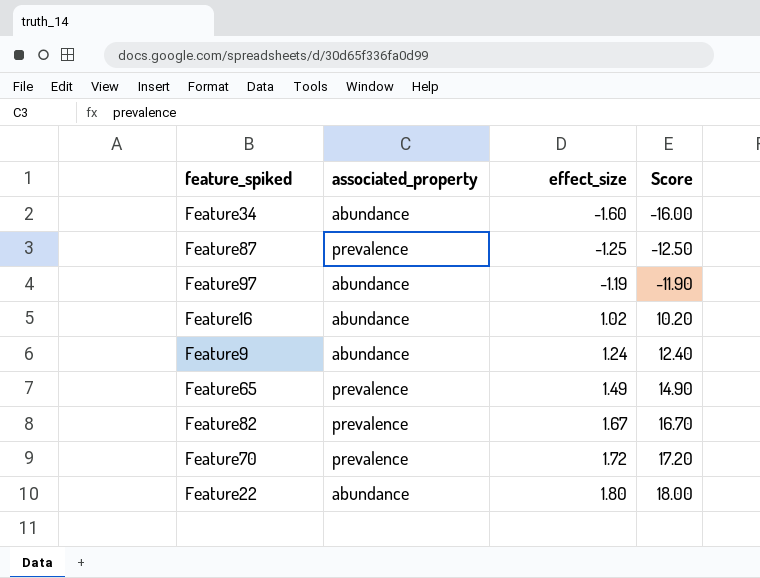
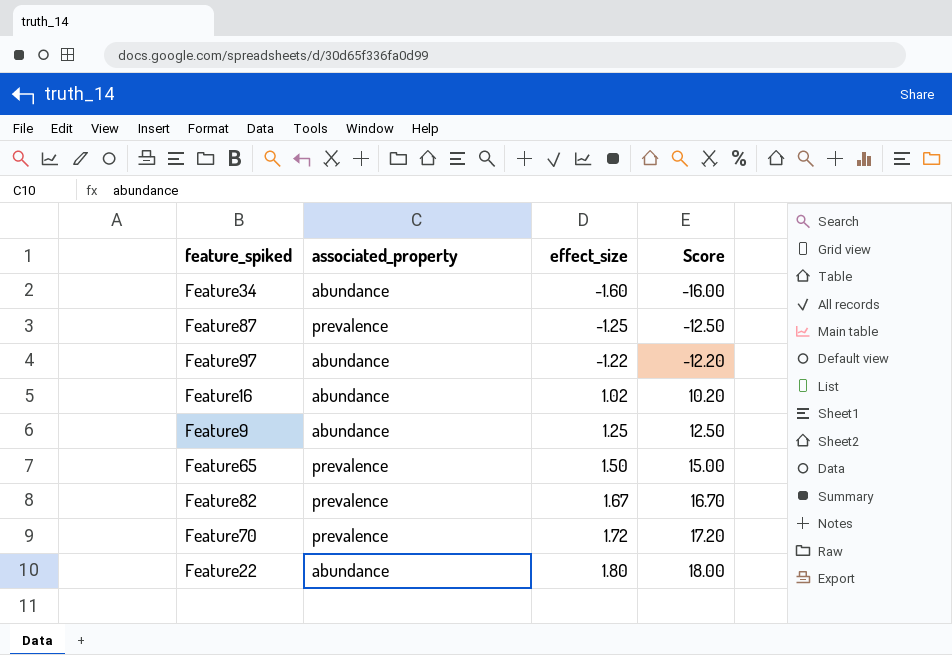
Feature97 | effect_size: -1.19 -> -1.22
Feature97 | Score: -11.90 -> -12.20
Feature9 | effect_size: 1.24 -> 1.25
Feature9 | Score: 12.40 -> 12.50
Feature65 | effect_size: 1.49 -> 1.50
Feature65 | Score: 14.90 -> 15.00

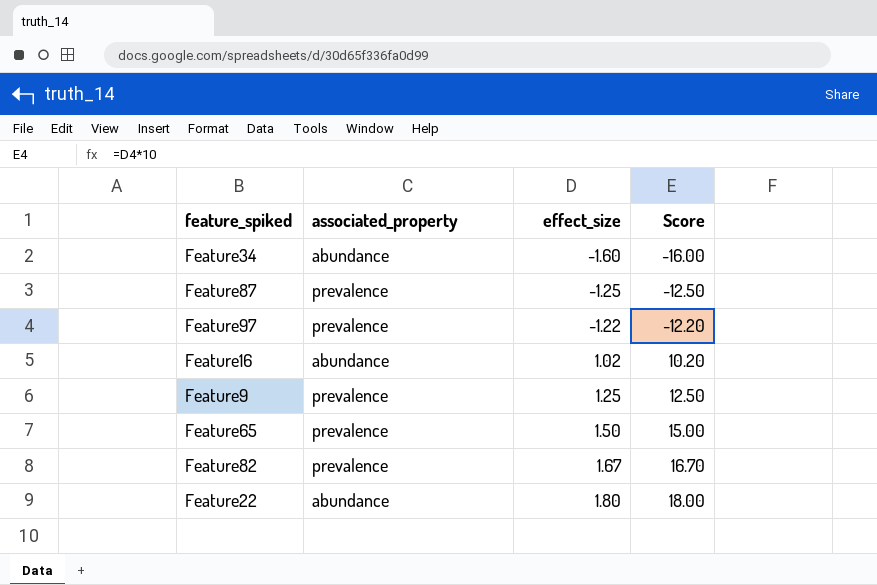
row Feature70: prevalence | 1.72 | 17.20 -> none
Feature97 | associated_property: abundance -> prevalence
Feature9 | associated_property: abundance -> prevalence

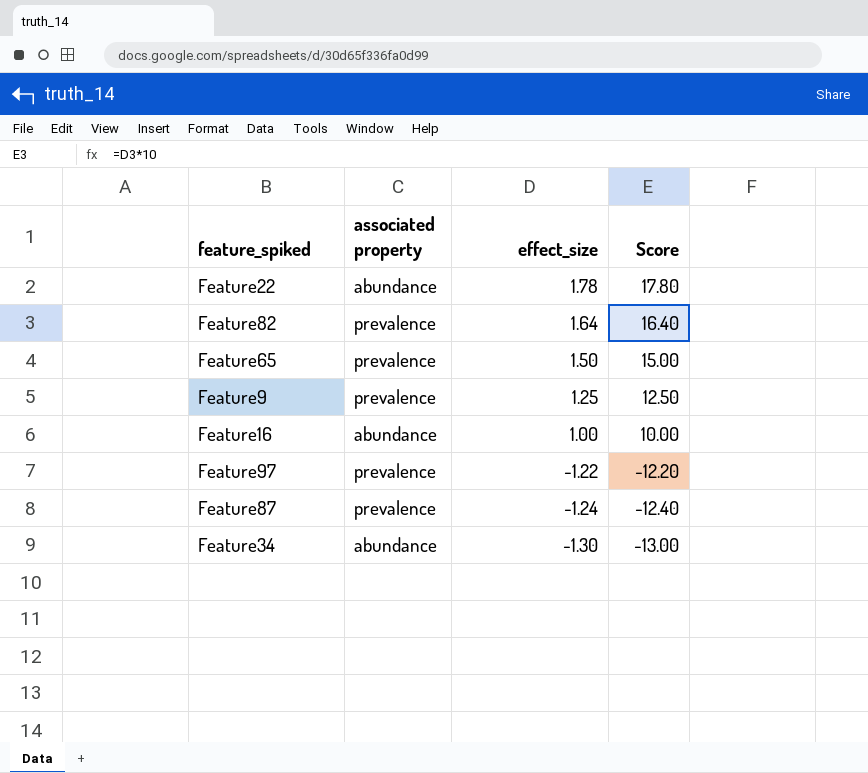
row order: effect_size ascending -> effect_size descending
column name: associated_property -> associated property
Feature22 | effect_size: 1.80 -> 1.78
Feature22 | Score: 18.00 -> 17.80
Feature82 | effect_size: 1.67 -> 1.64
Feature82 | Score: 16.70 -> 16.40
Feature16 | effect_size: 1.02 -> 1.00
Feature16 | Score: 10.20 -> 10.00
Feature87 | effect_size: -1.25 -> -1.24
Feature87 | Score: -12.50 -> -12.40
Feature34 | effect_size: -1.60 -> -1.30
Feature34 | Score: -16.00 -> -13.00

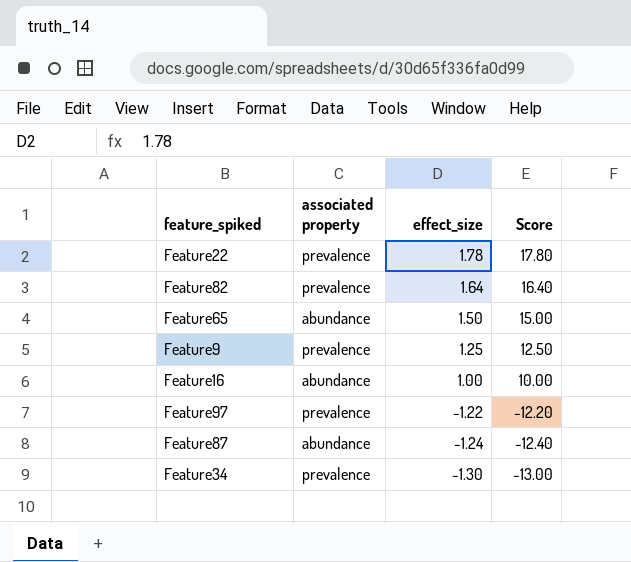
Feature22 | associated property: abundance -> prevalence
Feature65 | associated property: prevalence -> abundance
Feature87 | associated property: prevalence -> abundance
Feature34 | associated property: abundance -> prevalence

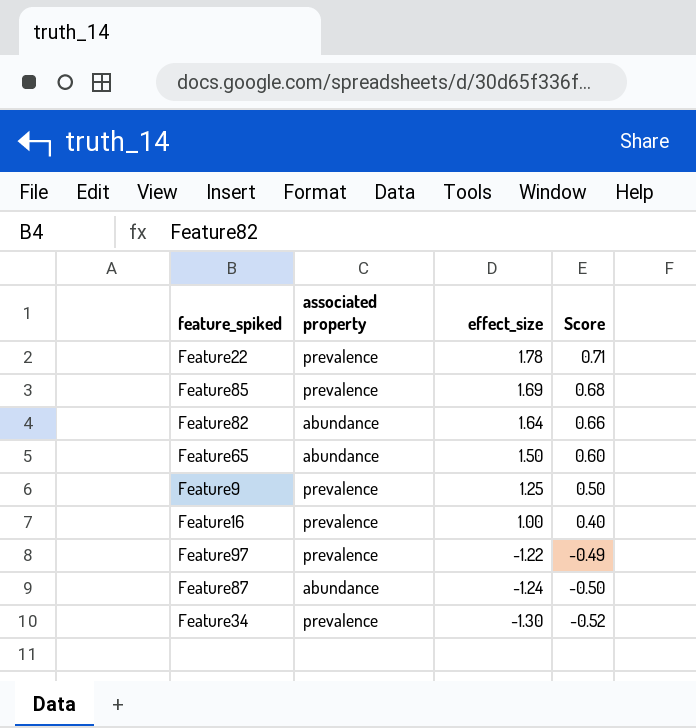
column Score | formula: [effect_size] * 10 -> [effect_size] * 0.4
row Feature85: none -> prevalence | 1.69 | 0.68
Feature82 | associated property: prevalence -> abundance
Feature16 | associated property: abundance -> prevalence

